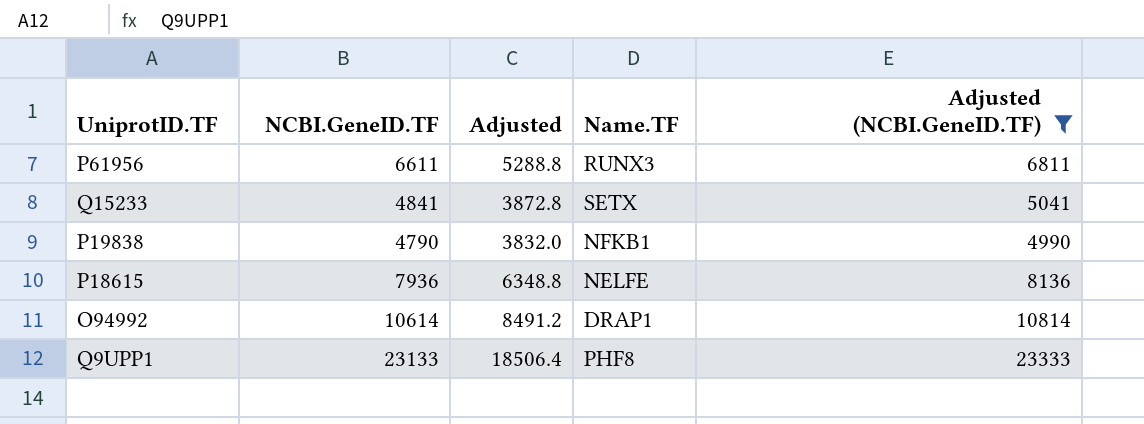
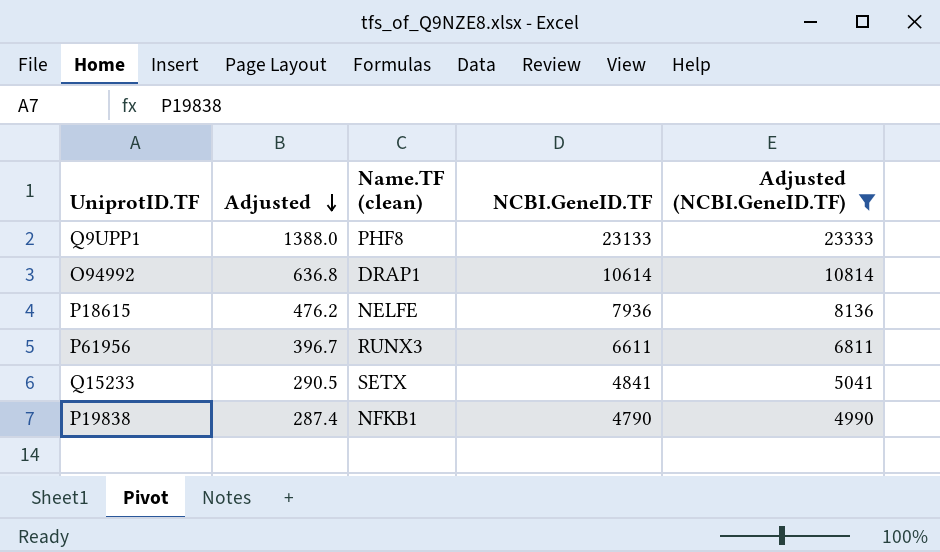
row order: none -> Adjusted descending
column Adjusted | formula: [NCBI.GeneID.TF] * 0.8 -> [NCBI.GeneID.TF] * 0.06
column name: Name.TF -> Name.TF (clean)
column NCBI.GeneID.TF | position: 2 -> 4

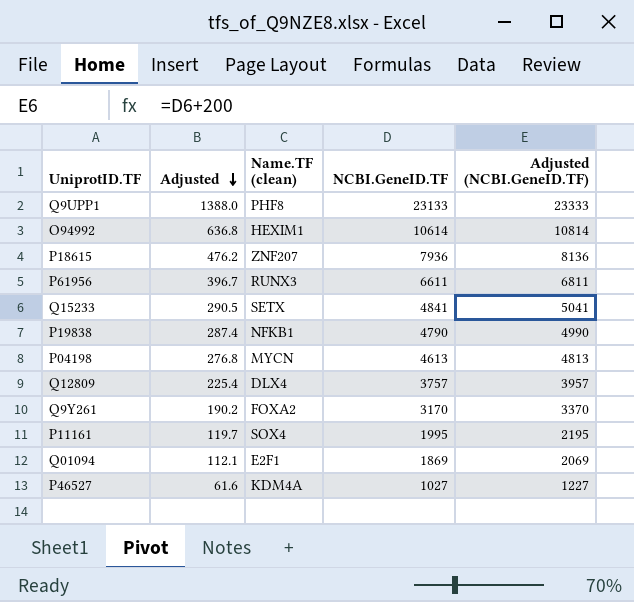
filter: Adjusted (NCBI.GeneID.TF) >= 4990 -> none
O94992 | Name.TF (clean): DRAP1 -> HEXIM1
P18615 | Name.TF (clean): NELFE -> ZNF207

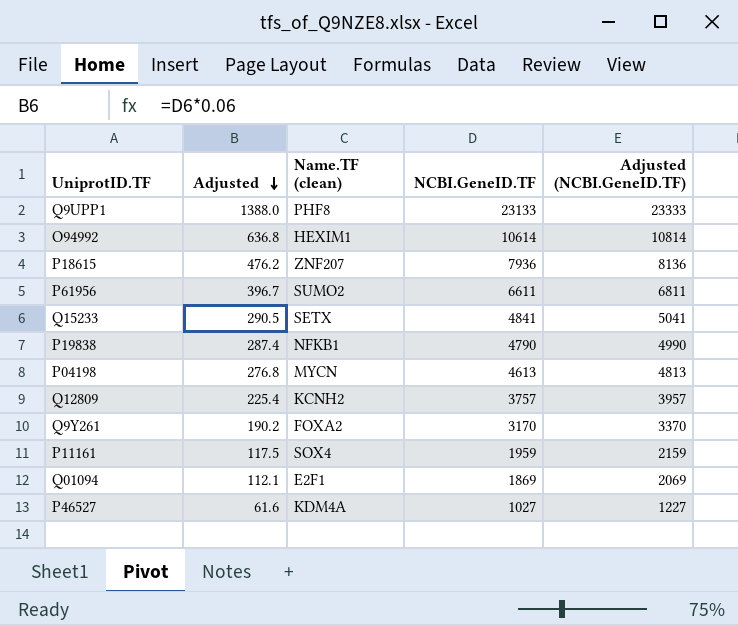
P61956 | Name.TF (clean): RUNX3 -> SUMO2
Q12809 | Name.TF (clean): DLX4 -> KCNH2
P11161 | Adjusted: 119.7 -> 117.5
P11161 | NCBI.GeneID.TF: 1995 -> 1959
P11161 | Adjusted (NCBI.GeneID.TF): 2195 -> 2159

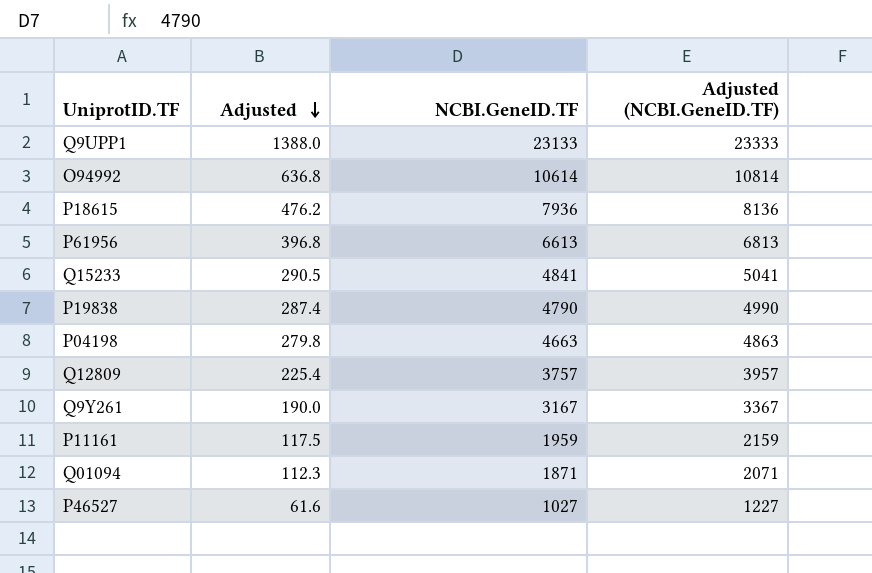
column Name.TF (clean) | position: 3 -> none
P61956 | Adjusted: 396.7 -> 396.8
P61956 | NCBI.GeneID.TF: 6611 -> 6613
P61956 | Adjusted (NCBI.GeneID.TF): 6811 -> 6813
P04198 | Adjusted: 276.8 -> 279.8
P04198 | NCBI.GeneID.TF: 4613 -> 4663
P04198 | Adjusted (NCBI.GeneID.TF): 4813 -> 4863
Q9Y261 | Adjusted: 190.2 -> 190.0
Q9Y261 | NCBI.GeneID.TF: 3170 -> 3167
Q9Y261 | Adjusted (NCBI.GeneID.TF): 3370 -> 3367
Q01094 | Adjusted: 112.1 -> 112.3
Q01094 | NCBI.GeneID.TF: 1869 -> 1871
Q01094 | Adjusted (NCBI.GeneID.TF): 2069 -> 2071

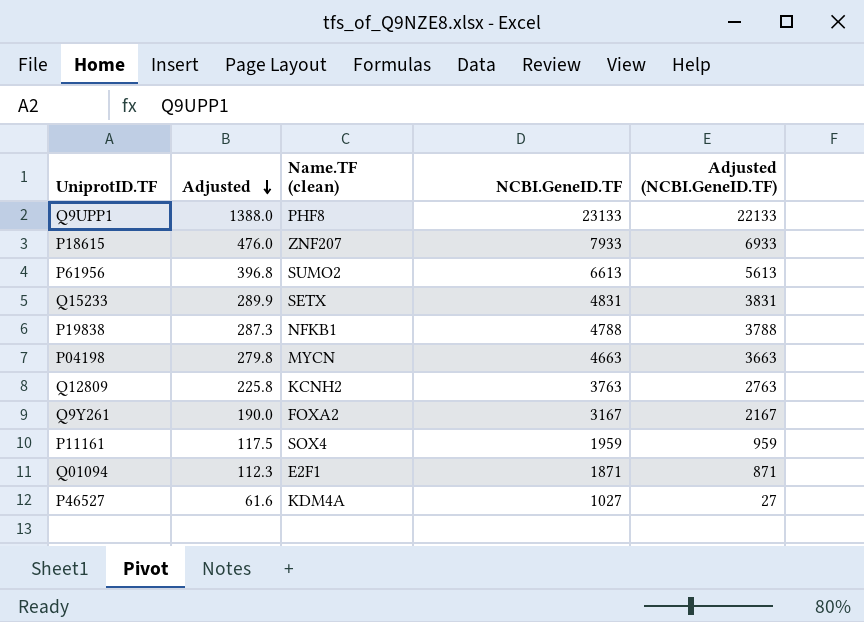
column Name.TF (clean) | position: none -> 3
column Adjusted (NCBI.GeneID.TF) | formula: [NCBI.GeneID.TF] + 200 -> [NCBI.GeneID.TF] - 1000
row O94992: 636.8 | 10614 | 10814 -> none
P18615 | Adjusted: 476.2 -> 476.0
P18615 | NCBI.GeneID.TF: 7936 -> 7933
Q15233 | Adjusted: 290.5 -> 289.9
Q15233 | NCBI.GeneID.TF: 4841 -> 4831
P19838 | Adjusted: 287.4 -> 287.3
P19838 | NCBI.GeneID.TF: 4790 -> 4788
Q12809 | Adjusted: 225.4 -> 225.8
Q12809 | NCBI.GeneID.TF: 3757 -> 3763

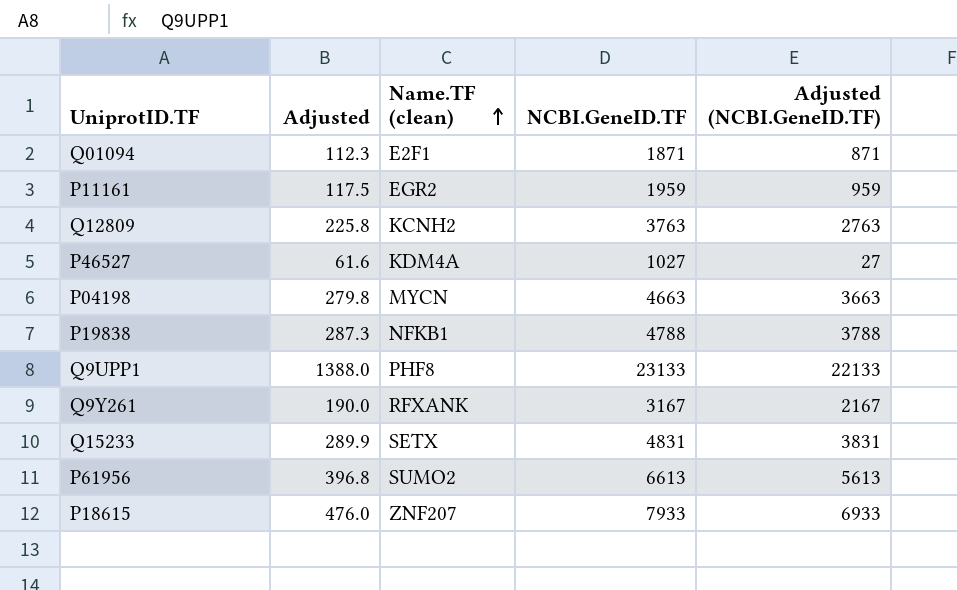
row order: Adjusted descending -> Name.TF (clean) ascending
P11161 | Name.TF (clean): SOX4 -> EGR2
Q9Y261 | Name.TF (clean): FOXA2 -> RFXANK

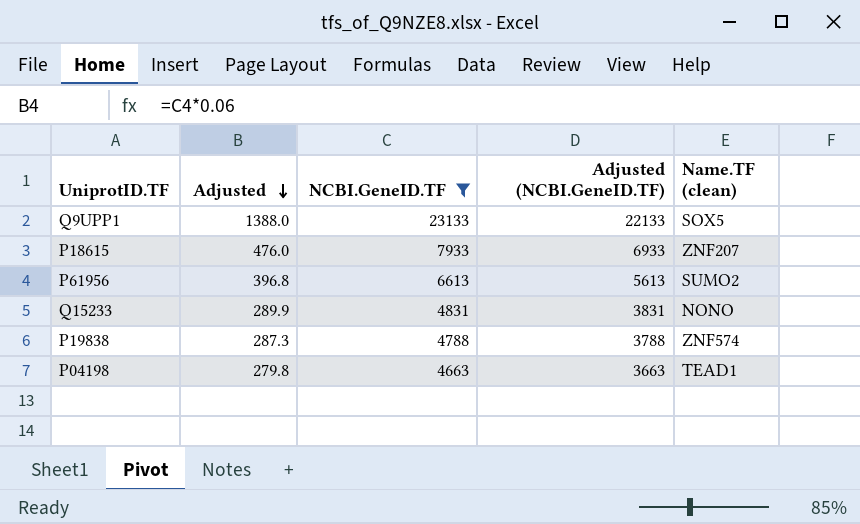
filter: none -> NCBI.GeneID.TF >= 4663
row order: Name.TF (clean) ascending -> Adjusted descending
column Name.TF (clean) | position: 3 -> 5
Q9UPP1 | Name.TF (clean): PHF8 -> SOX5
Q15233 | Name.TF (clean): SETX -> NONO
P19838 | Name.TF (clean): NFKB1 -> ZNF574
P04198 | Name.TF (clean): MYCN -> TEAD1

